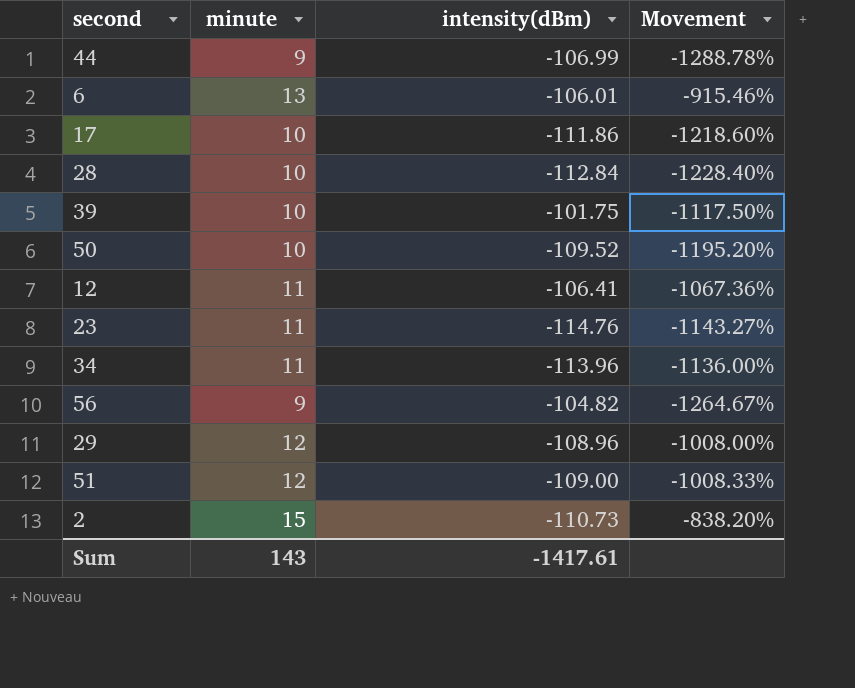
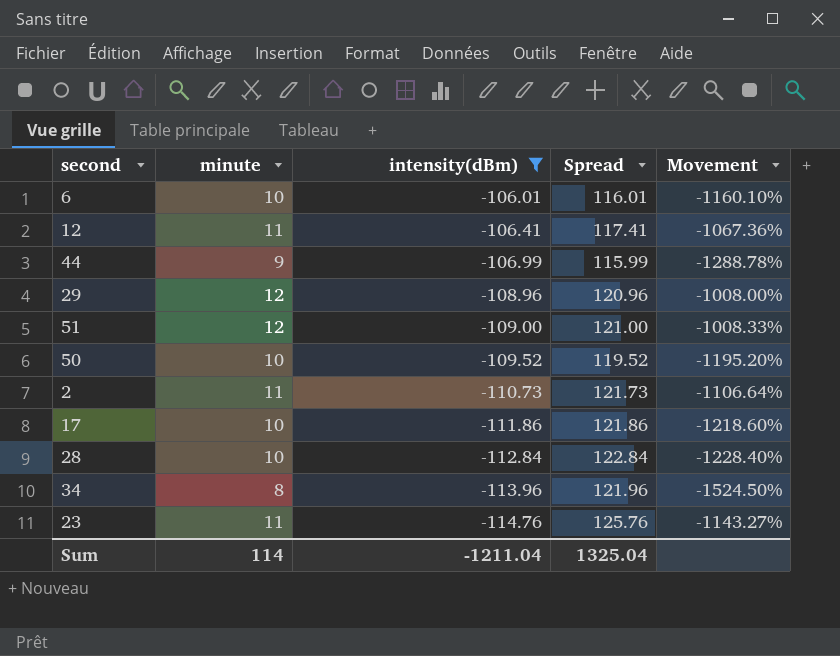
filter: none -> intensity(dBm) <= -106.01
row order: none -> intensity(dBm) descending
column Spread | formula: none -> [minute] - [intensity(dBm)]
6 | minute: 13 -> 10
6 | Movement: -915.46% -> -1160.10%
2 | minute: 15 -> 11
2 | Movement: -838.20% -> -1106.64%
34 | minute: 11 -> 8
34 | Movement: -1136.00% -> -1524.50%
Sum | minute: 143 -> 114
Sum | intensity(dBm): -1417.61 -> -1211.04

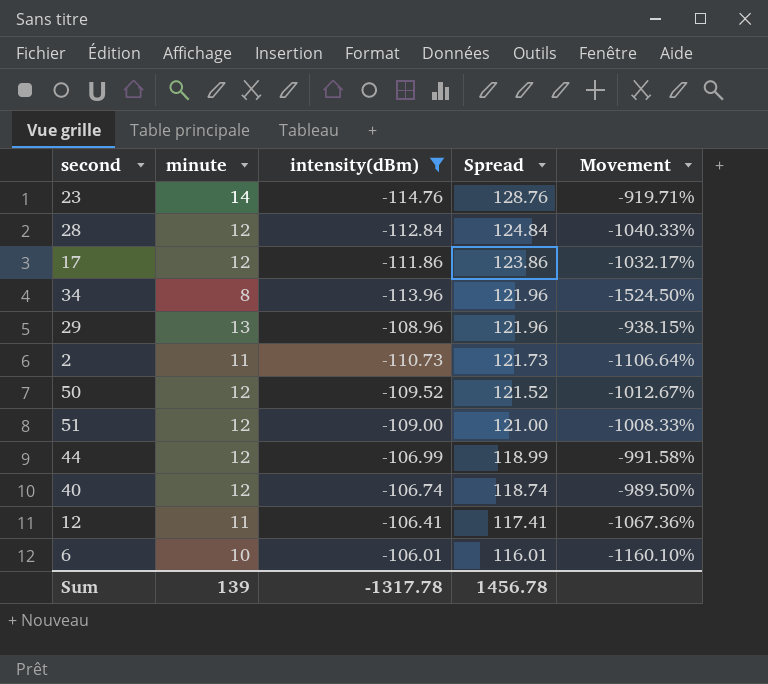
row order: intensity(dBm) descending -> Spread descending
23 | minute: 11 -> 14
23 | Spread: 125.76 -> 128.76
23 | Movement: -1143.27% -> -919.71%
28 | minute: 10 -> 12
28 | Spread: 122.84 -> 124.84
28 | Movement: -1228.40% -> -1040.33%
17 | minute: 10 -> 12
17 | Spread: 121.86 -> 123.86
17 | Movement: -1218.60% -> -1032.17%
29 | minute: 12 -> 13
29 | Spread: 120.96 -> 121.96
29 | Movement: -1008.00% -> -938.15%
50 | minute: 10 -> 12
50 | Spread: 119.52 -> 121.52
50 | Movement: -1195.20% -> -1012.67%
44 | minute: 9 -> 12
44 | Spread: 115.99 -> 118.99
44 | Movement: -1288.78% -> -991.58%
row 40: none -> 12 | -106.74 | 118.74 | -989.50%
Sum | minute: 114 -> 139
Sum | intensity(dBm): -1211.04 -> -1317.78
Sum | Spread: 1325.04 -> 1456.78

